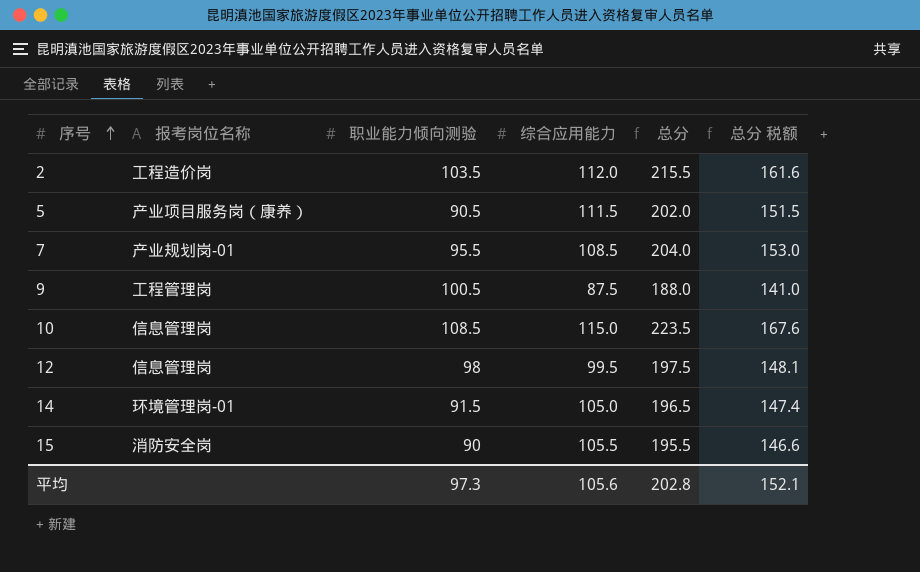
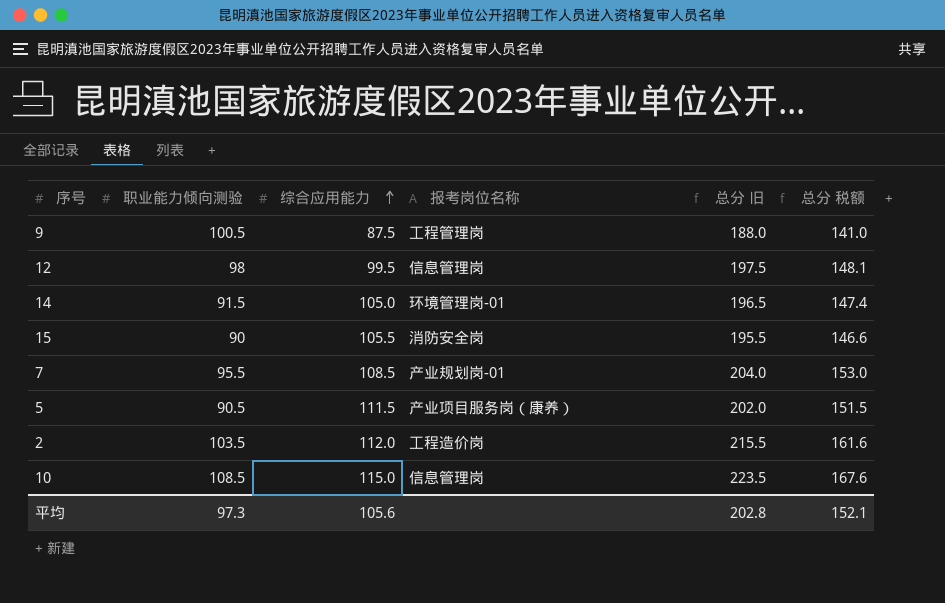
row order: 序号 ascending -> 综合应用能力 ascending
column 报考岗位名称 | position: 2 -> 4
column name: 总分 -> 总分 旧

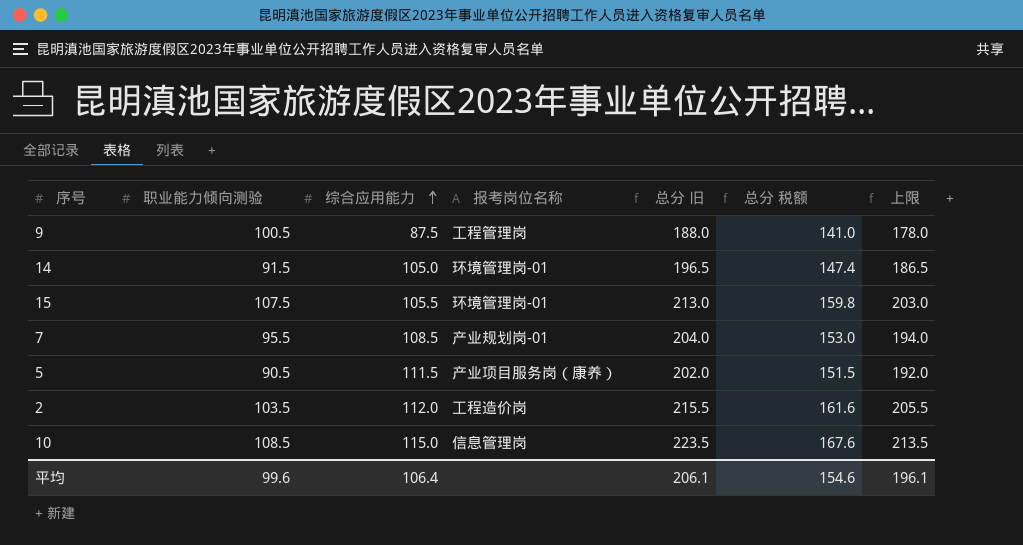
column 上限 | formula: none -> [总分 旧] - 10
row 12: 98 | 99.5 | 信息管理岗 | 197.5 | 148.1 -> none
15 | 职业能力倾向测验: 90 -> 107.5
15 | 报考岗位名称: 消防安全岗 -> 环境管理岗-01
15 | 总分 旧: 195.5 -> 213.0
15 | 总分 税额: 146.6 -> 159.8
平均 | 职业能力倾向测验: 97.3 -> 99.6
平均 | 综合应用能力: 105.6 -> 106.4
平均 | 总分 旧: 202.8 -> 206.1
平均 | 总分 税额: 152.1 -> 154.6

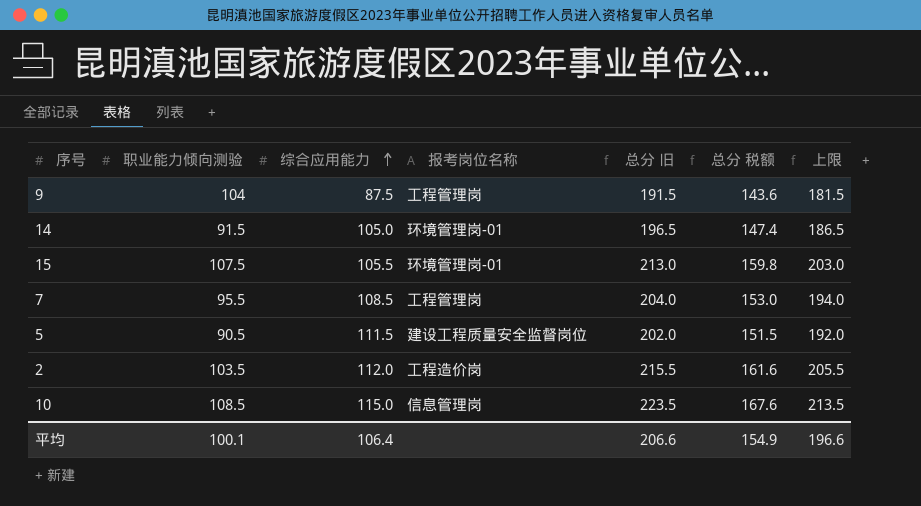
9 | 职业能力倾向测验: 100.5 -> 104
9 | 总分 旧: 188.0 -> 191.5
9 | 总分 税额: 141.0 -> 143.6
9 | 上限: 178.0 -> 181.5
7 | 报考岗位名称: 产业规划岗-01 -> 工程管理岗
5 | 报考岗位名称: 产业项目服务岗（康养） -> 建设工程质量安全监督岗位
平均 | 职业能力倾向测验: 99.6 -> 100.1
平均 | 总分 旧: 206.1 -> 206.6
平均 | 总分 税额: 154.6 -> 154.9
平均 | 上限: 196.1 -> 196.6

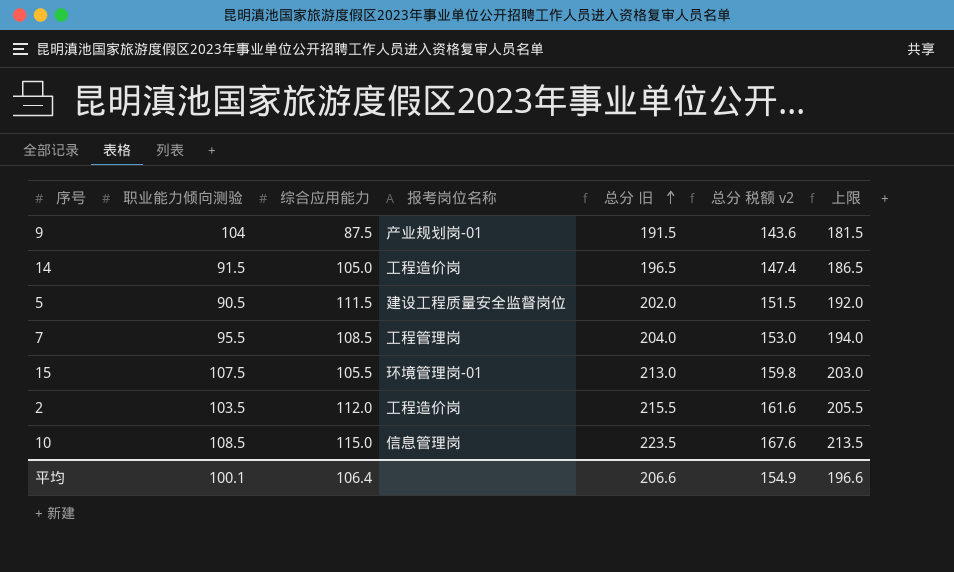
row order: 综合应用能力 ascending -> 总分 旧 ascending
column name: 总分 税额 -> 总分 税额 v2
9 | 报考岗位名称: 工程管理岗 -> 产业规划岗-01
14 | 报考岗位名称: 环境管理岗-01 -> 工程造价岗

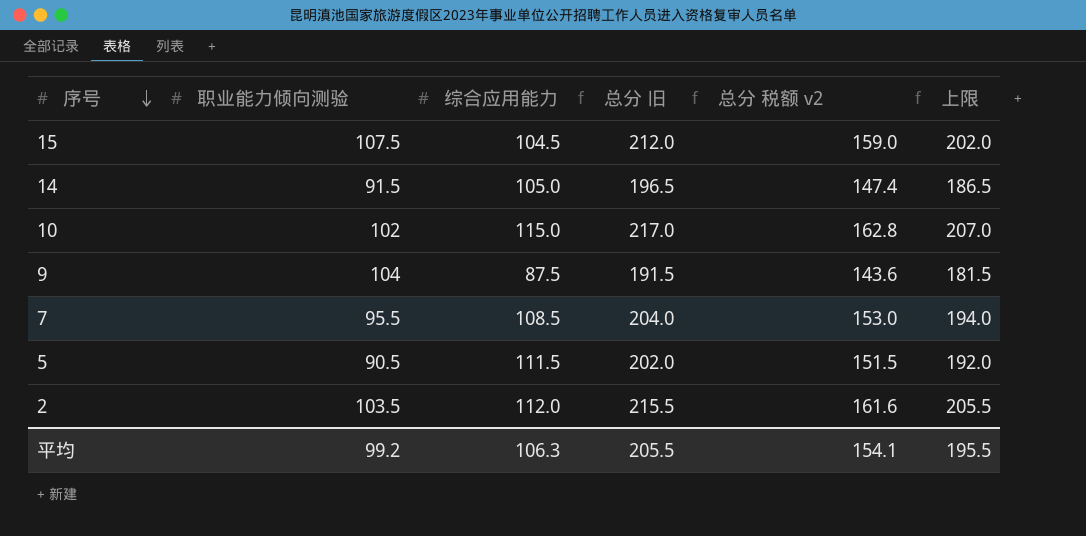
row order: 总分 旧 ascending -> 序号 descending
column 报考岗位名称 | position: 4 -> none
15 | 综合应用能力: 105.5 -> 104.5
15 | 总分 旧: 213.0 -> 212.0
15 | 总分 税额 v2: 159.8 -> 159.0
15 | 上限: 203.0 -> 202.0
10 | 职业能力倾向测验: 108.5 -> 102
10 | 总分 旧: 223.5 -> 217.0
10 | 总分 税额 v2: 167.6 -> 162.8
10 | 上限: 213.5 -> 207.0
平均 | 职业能力倾向测验: 100.1 -> 99.2
平均 | 综合应用能力: 106.4 -> 106.3
平均 | 总分 旧: 206.6 -> 205.5
平均 | 总分 税额 v2: 154.9 -> 154.1
平均 | 上限: 196.6 -> 195.5

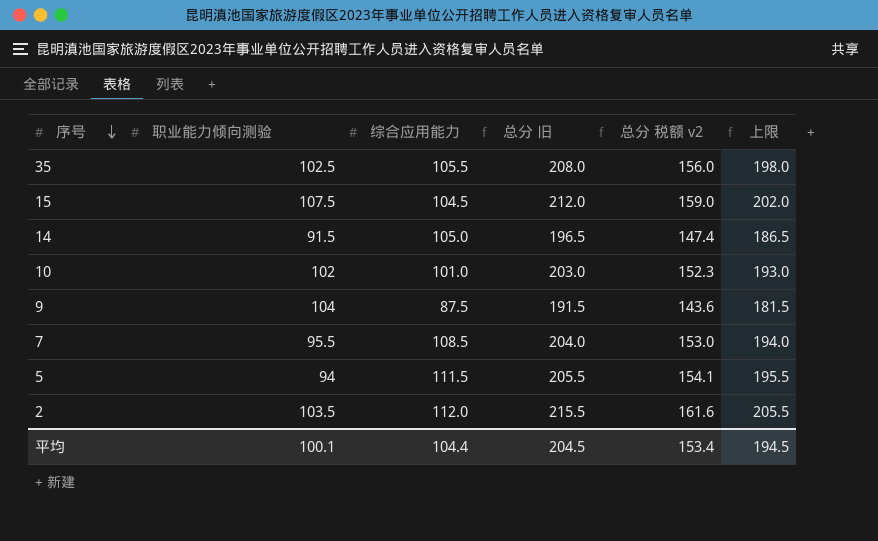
row 35: none -> 102.5 | 105.5 | 208.0 | 156.0 | 198.0
10 | 综合应用能力: 115.0 -> 101.0
10 | 总分 旧: 217.0 -> 203.0
10 | 总分 税额 v2: 162.8 -> 152.3
10 | 上限: 207.0 -> 193.0
5 | 职业能力倾向测验: 90.5 -> 94
5 | 总分 旧: 202.0 -> 205.5
5 | 总分 税额 v2: 151.5 -> 154.1
5 | 上限: 192.0 -> 195.5
平均 | 职业能力倾向测验: 99.2 -> 100.1
平均 | 综合应用能力: 106.3 -> 104.4
平均 | 总分 旧: 205.5 -> 204.5
平均 | 总分 税额 v2: 154.1 -> 153.4
平均 | 上限: 195.5 -> 194.5

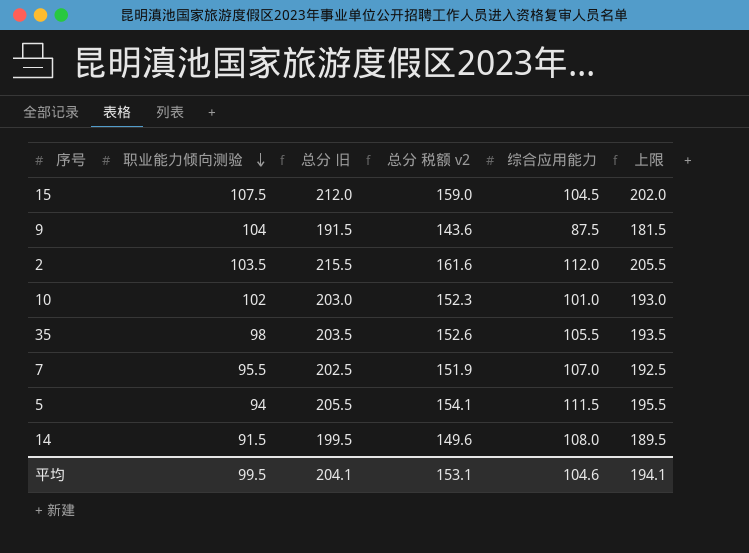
row order: 序号 descending -> 职业能力倾向测验 descending
column 综合应用能力 | position: 3 -> 5
35 | 职业能力倾向测验: 102.5 -> 98
35 | 总分 旧: 208.0 -> 203.5
35 | 总分 税额 v2: 156.0 -> 152.6
35 | 上限: 198.0 -> 193.5
7 | 总分 旧: 204.0 -> 202.5
7 | 总分 税额 v2: 153.0 -> 151.9
7 | 综合应用能力: 108.5 -> 107.0
7 | 上限: 194.0 -> 192.5
14 | 总分 旧: 196.5 -> 199.5
14 | 总分 税额 v2: 147.4 -> 149.6
14 | 综合应用能力: 105.0 -> 108.0
14 | 上限: 186.5 -> 189.5
平均 | 职业能力倾向测验: 100.1 -> 99.5
平均 | 总分 旧: 204.5 -> 204.1
平均 | 总分 税额 v2: 153.4 -> 153.1
平均 | 综合应用能力: 104.4 -> 104.6
平均 | 上限: 194.5 -> 194.1

